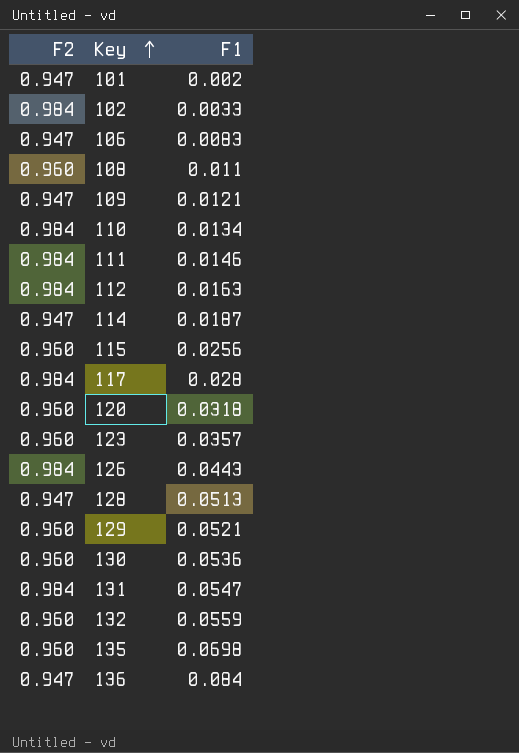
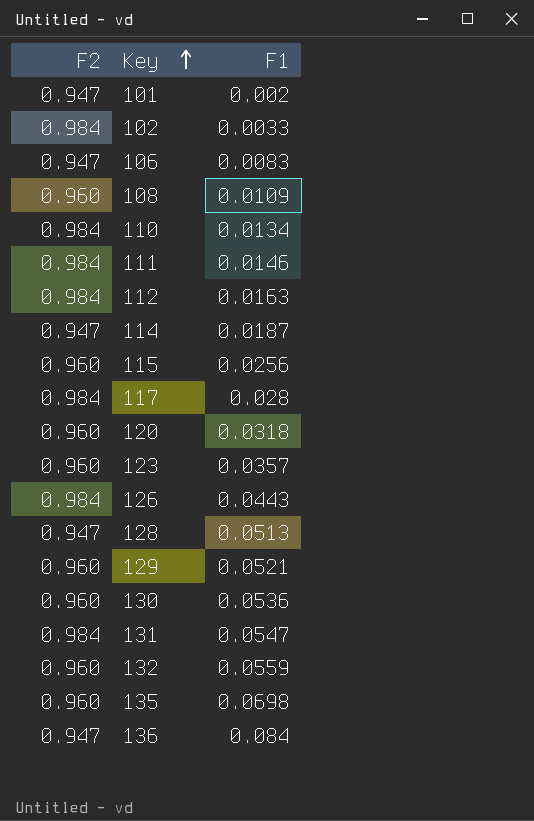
row 109: 0.947 | 0.0121 -> none
108 | F1: 0.011 -> 0.0109

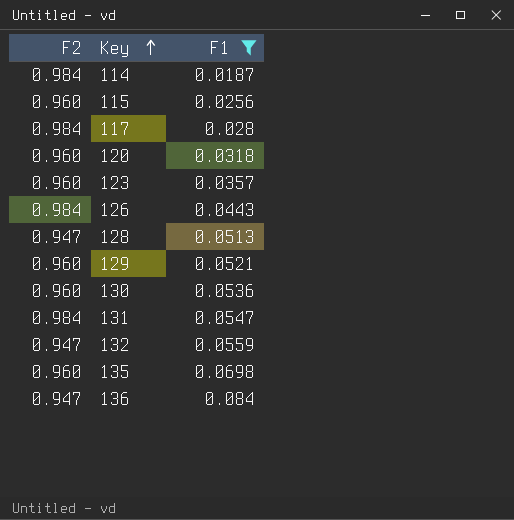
filter: none -> F1 >= 0.0187
114 | F2: 0.947 -> 0.984
132 | F2: 0.960 -> 0.947

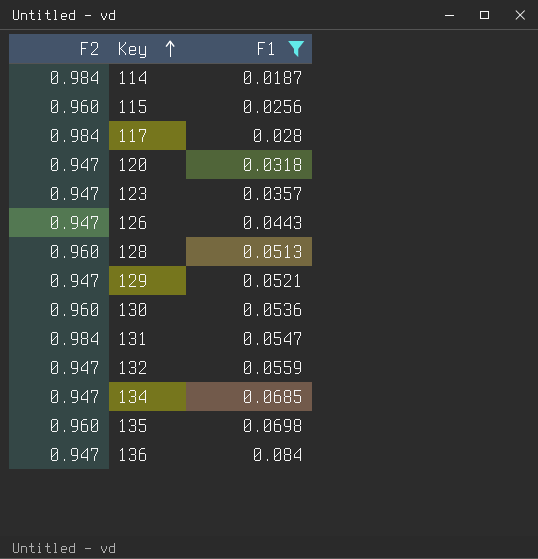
120 | F2: 0.960 -> 0.947
123 | F2: 0.960 -> 0.947
126 | F2: 0.984 -> 0.947
128 | F2: 0.947 -> 0.960
129 | F2: 0.960 -> 0.947
row 134: none -> 0.947 | 0.0685

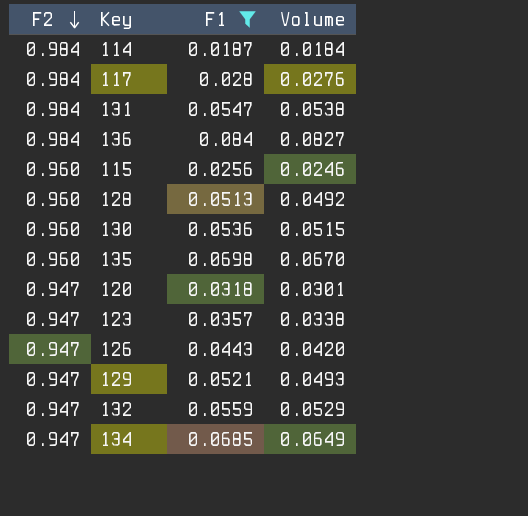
row order: Key ascending -> F2 descending
column Volume | formula: none -> [F2] * [F1]
136 | F2: 0.947 -> 0.984

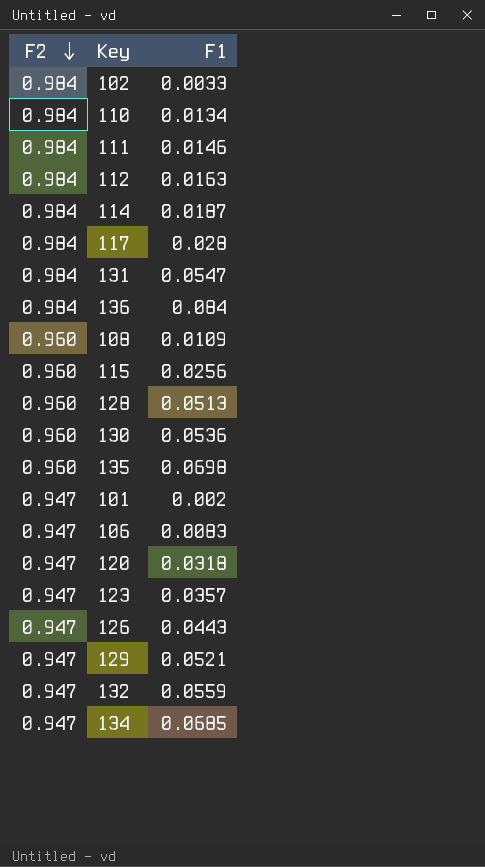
filter: F1 >= 0.0187 -> none
column Volume | formula: [F2] * [F1] -> none

